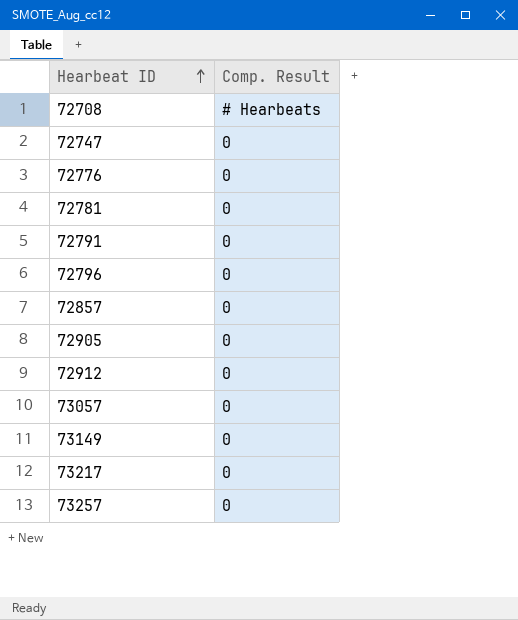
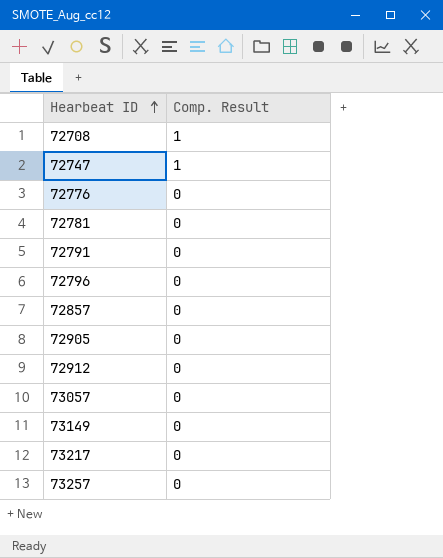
72708 | Comp. Result: # Hearbeats -> 1
72747 | Comp. Result: 0 -> 1

